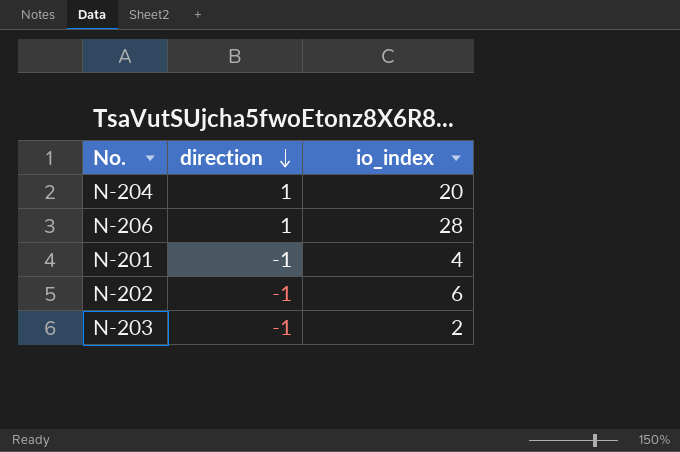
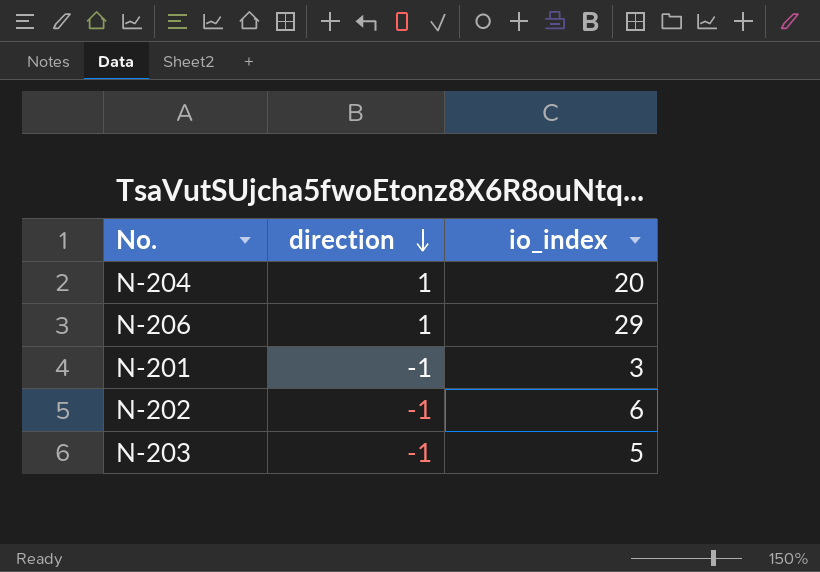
N-206 | io_index: 28 -> 29
N-201 | io_index: 4 -> 3
N-203 | io_index: 2 -> 5

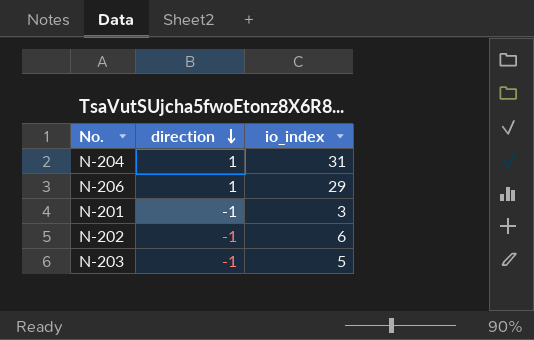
N-204 | io_index: 20 -> 31

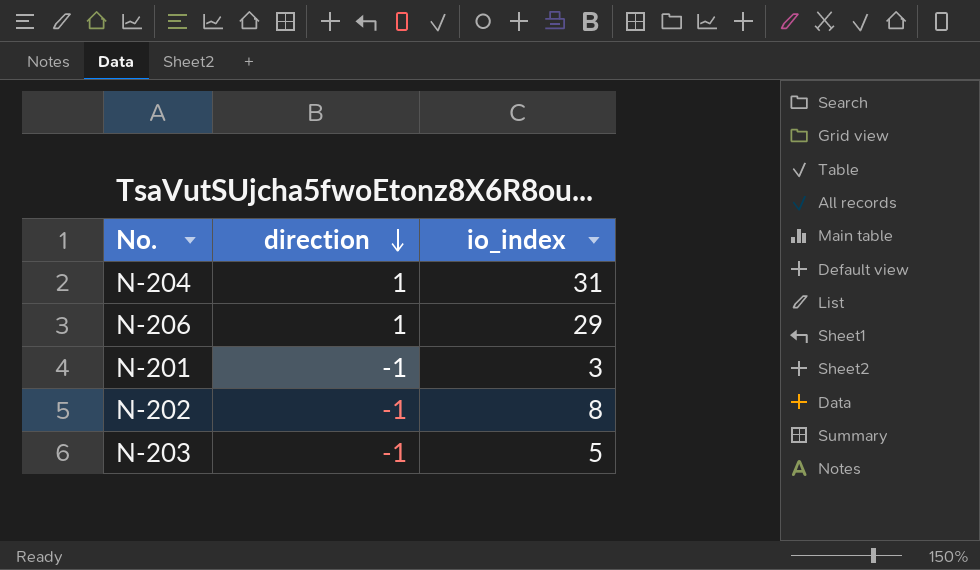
N-202 | io_index: 6 -> 8

